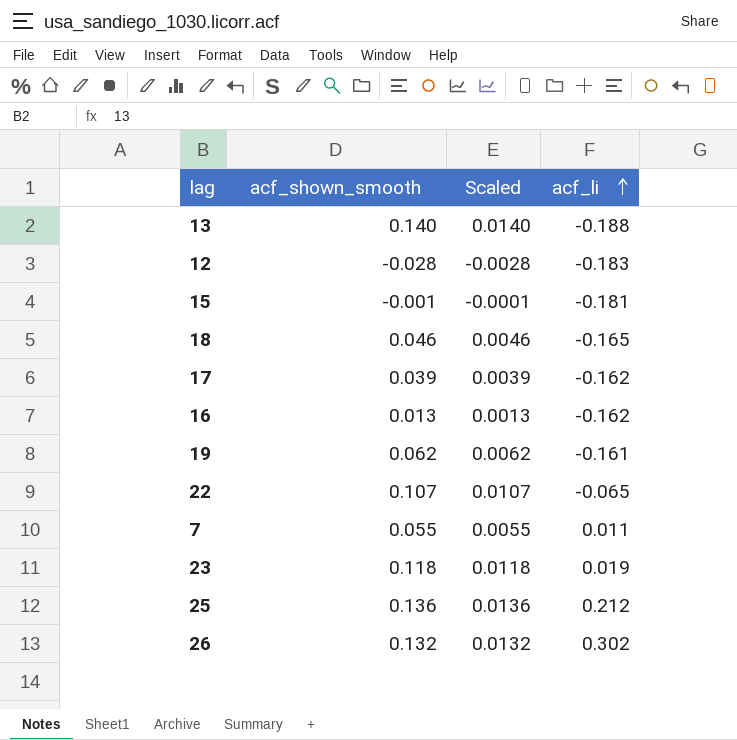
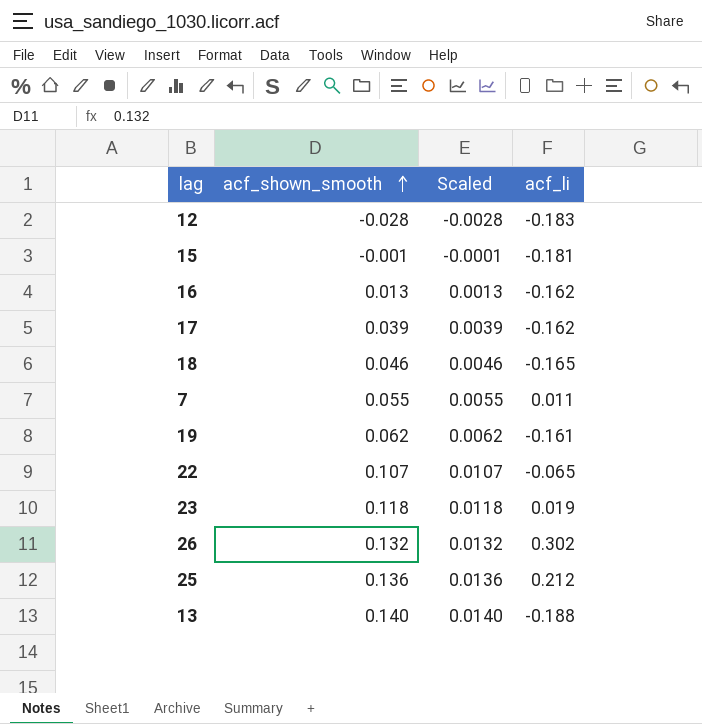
row order: acf_li ascending -> acf_shown_smooth ascending

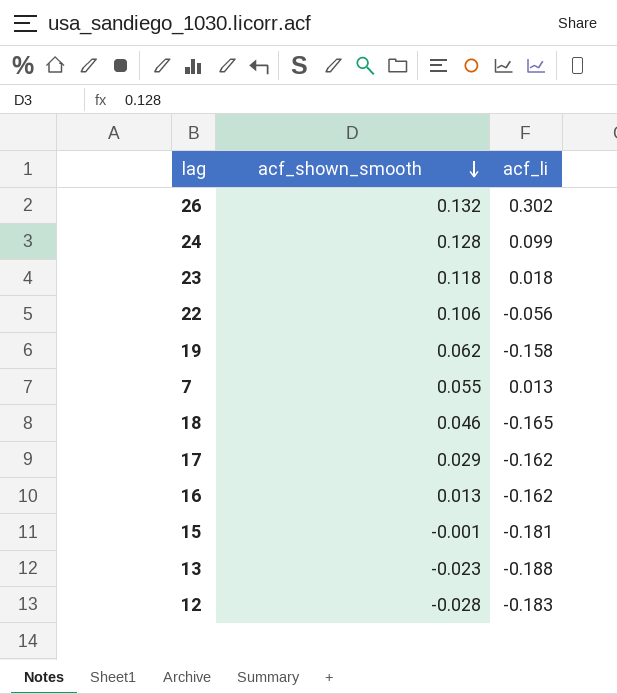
row order: acf_shown_smooth ascending -> acf_shown_smooth descending
column Scaled | formula: [acf_shown_smooth] * 0.1 -> none
row 25: 0.136 | 0.0136 | 0.212 -> none
row 24: none -> 0.128 | 0.099
23 | acf_li: 0.019 -> 0.018
22 | acf_shown_smooth: 0.107 -> 0.106
22 | acf_li: -0.065 -> -0.056
19 | acf_li: -0.161 -> -0.158
7 | acf_li: 0.011 -> 0.013
17 | acf_shown_smooth: 0.039 -> 0.029
13 | acf_shown_smooth: 0.140 -> -0.023

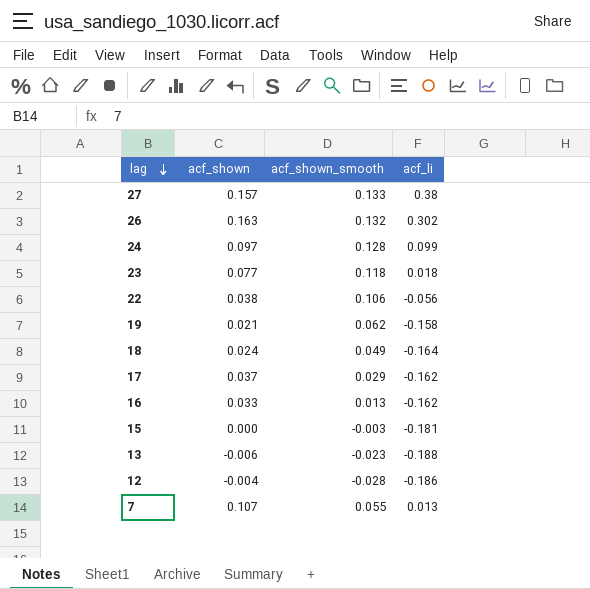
row order: acf_shown_smooth descending -> lag descending
column acf_shown | position: none -> 2
row 27: none -> 0.157 | 0.133 | 0.38
18 | acf_shown_smooth: 0.046 -> 0.049
18 | acf_li: -0.165 -> -0.164
15 | acf_shown_smooth: -0.001 -> -0.003
12 | acf_li: -0.183 -> -0.186

